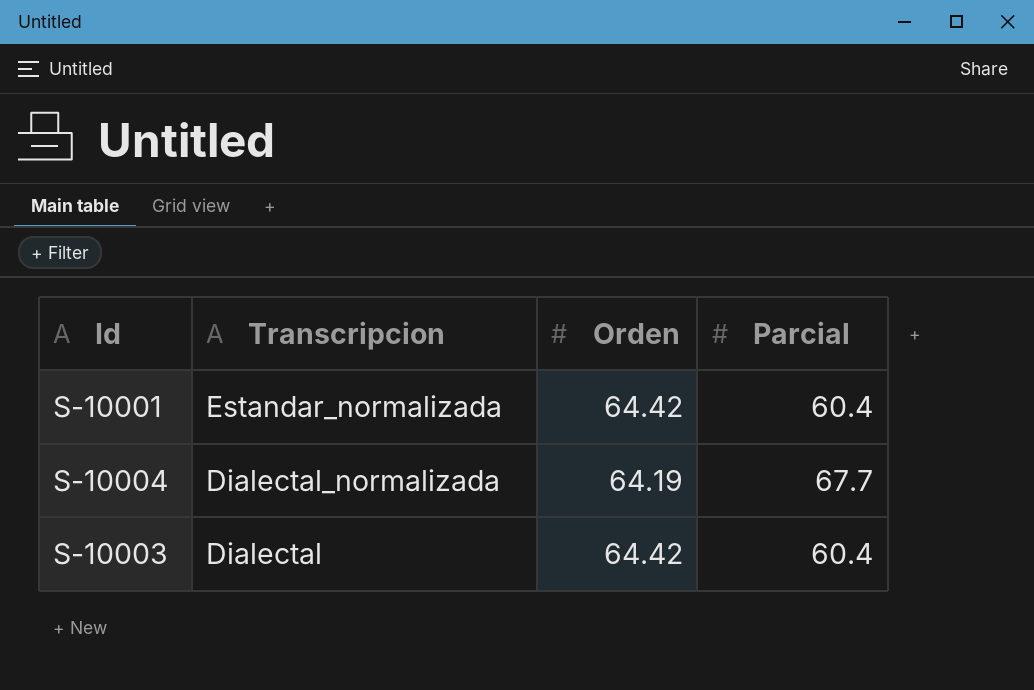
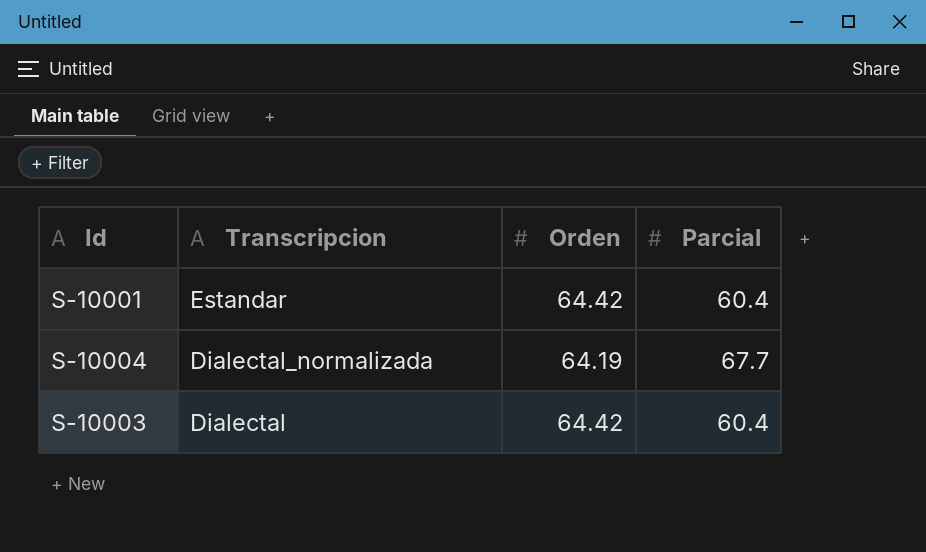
S-10001 | Transcripcion: Estandar_normalizada -> Estandar

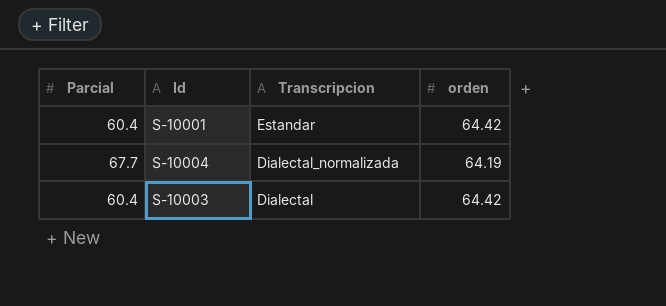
column Parcial | position: 4 -> 1
column name: Orden -> orden

